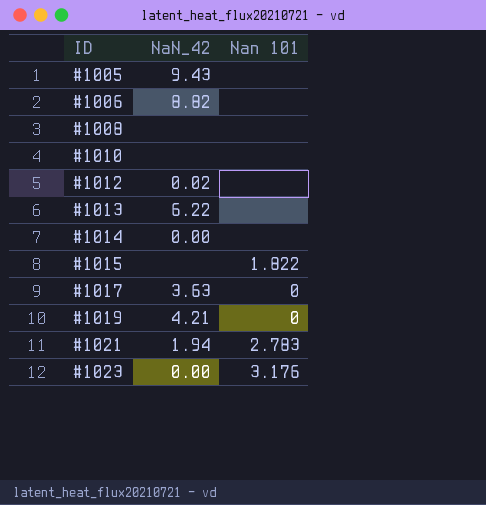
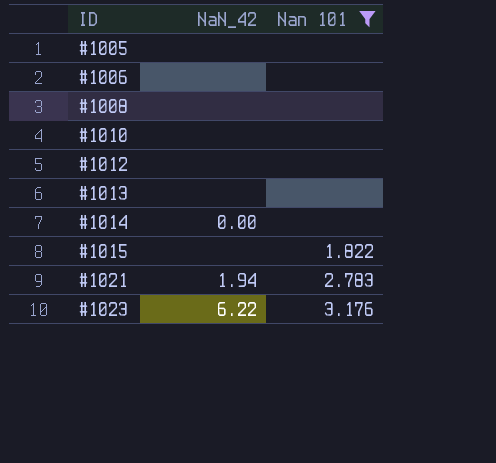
filter: none -> Nan 101 != 0
#1005 | NaN_42: 9.43 -> none
#1006 | NaN_42: 8.82 -> none
#1012 | NaN_42: 0.02 -> none
#1013 | NaN_42: 6.22 -> none
#1023 | NaN_42: 0.00 -> 6.22

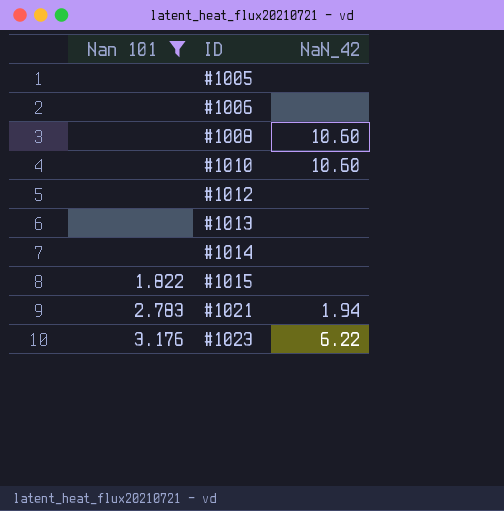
column Nan 101 | position: 3 -> 1
#1008 | NaN_42: none -> 10.60
#1010 | NaN_42: none -> 10.60
#1014 | NaN_42: 0.00 -> none

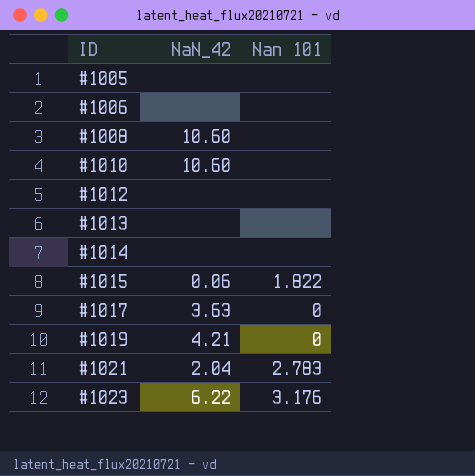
filter: Nan 101 != 0 -> none
column Nan 101 | position: 1 -> 3
#1015 | NaN_42: none -> 0.06
#1021 | NaN_42: 1.94 -> 2.04

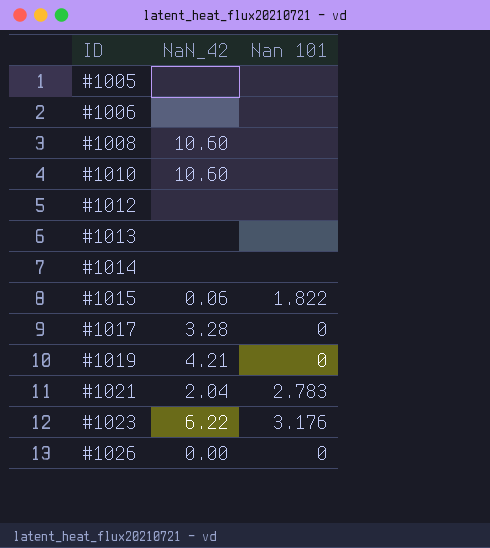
#1017 | NaN_42: 3.63 -> 3.28
row #1026: none -> 0.00 | 0

